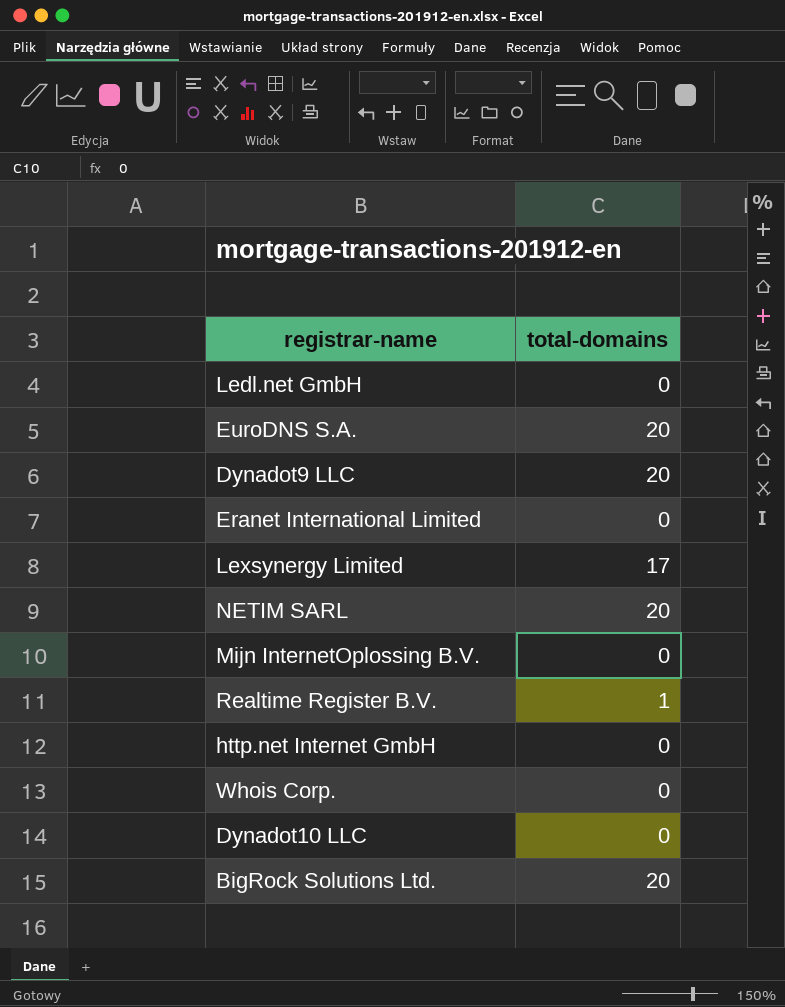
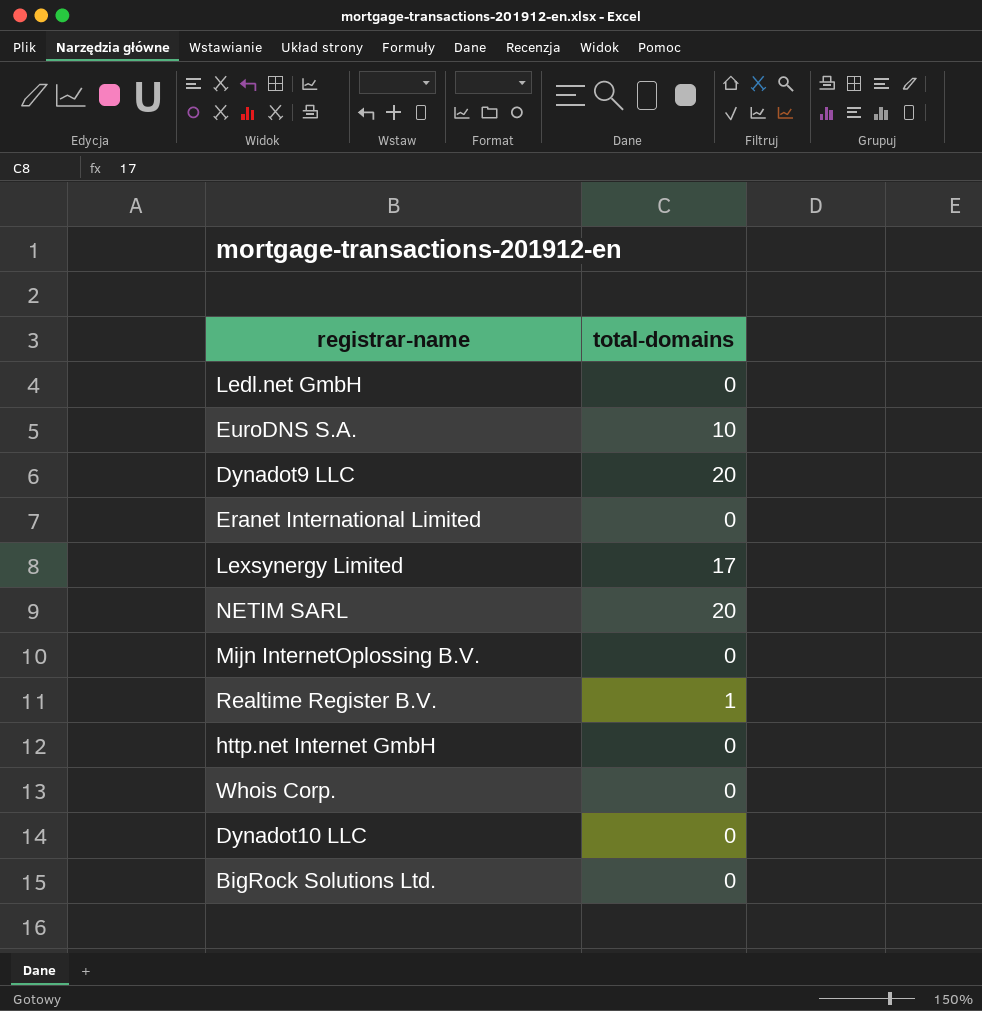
EuroDNS S.A. | total-domains: 20 -> 10
BigRock Solutions Ltd. | total-domains: 20 -> 0

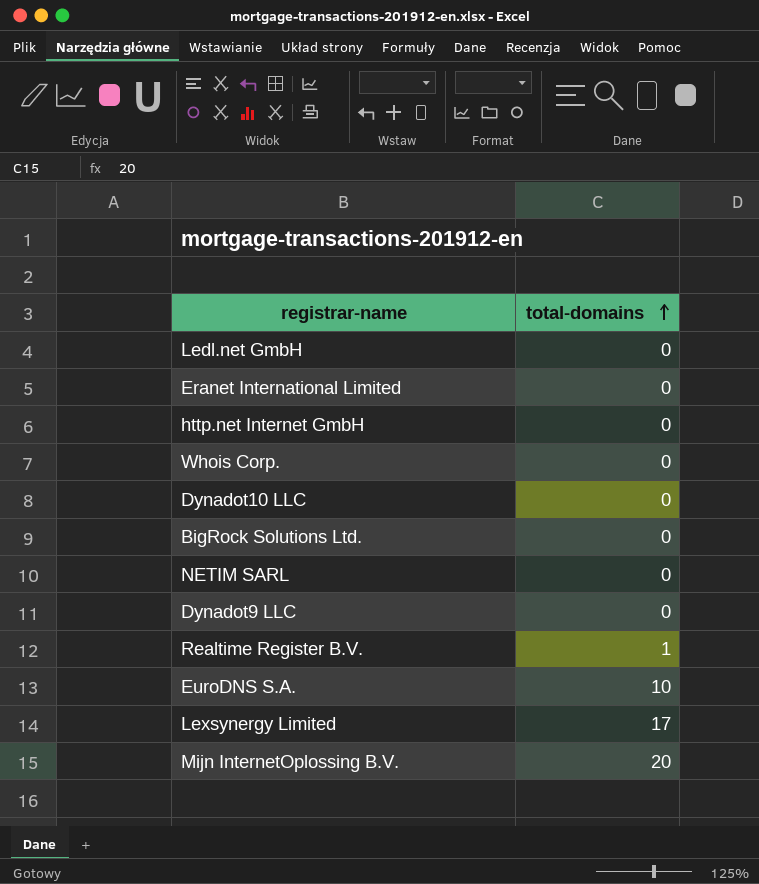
row order: none -> total-domains ascending
NETIM SARL | total-domains: 20 -> 0
Dynadot9 LLC | total-domains: 20 -> 0
Mijn InternetOplossing B.V. | total-domains: 0 -> 20

